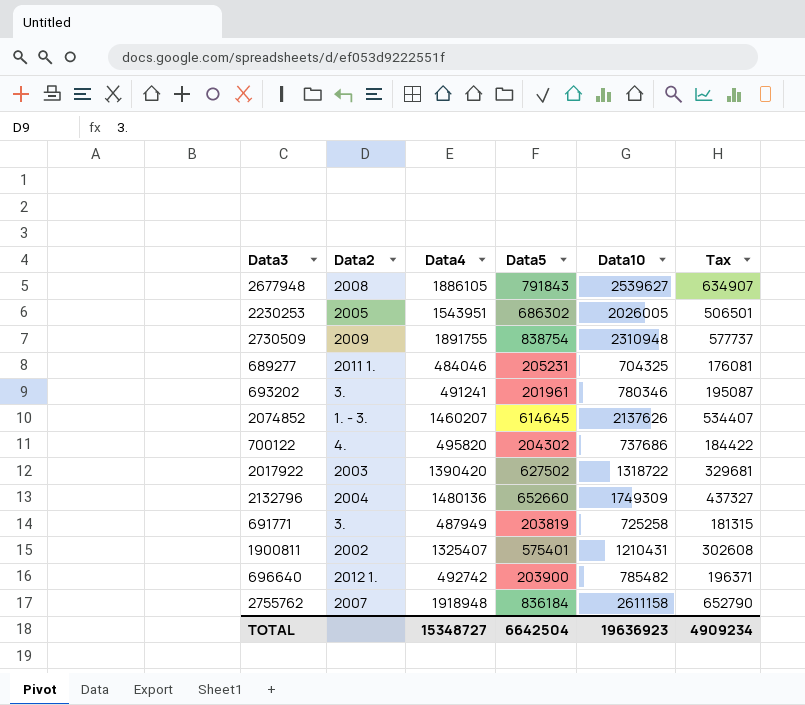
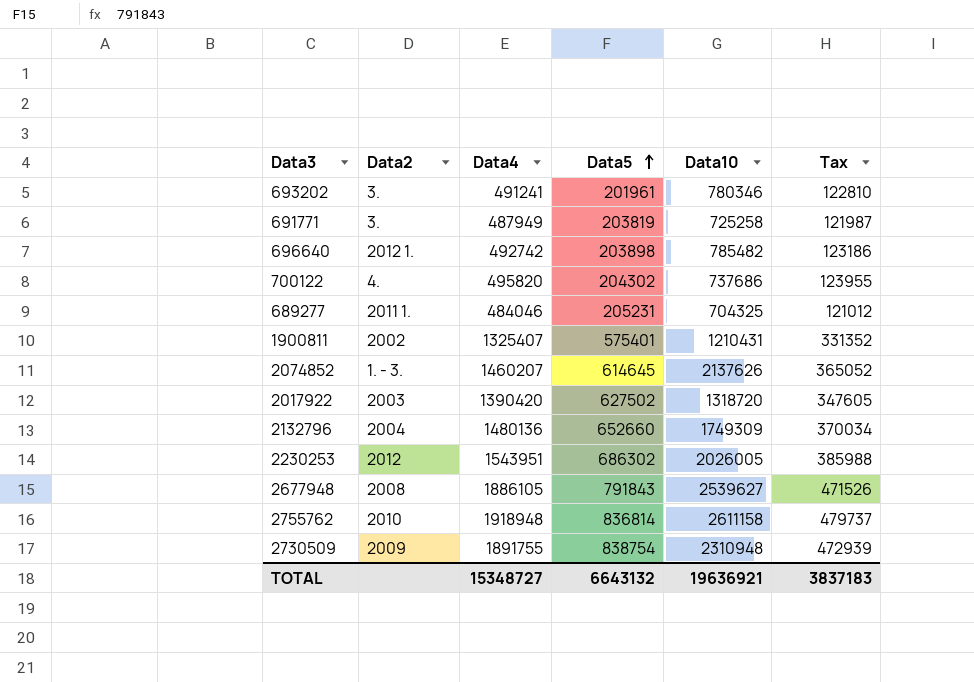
row order: none -> Data5 ascending
column Tax | formula: [Data10] * 0.25 -> [Data4] * 0.25
696640 | Data5: 203900 -> 203898
2017922 | Data10: 1318722 -> 1318720
2230253 | Data2: 2005 -> 2012
2755762 | Data2: 2007 -> 2010
2755762 | Data5: 836184 -> 836814
TOTAL | Data5: 6642504 -> 6643132
TOTAL | Data10: 19636923 -> 19636921
TOTAL | Tax: 4909234 -> 3837183

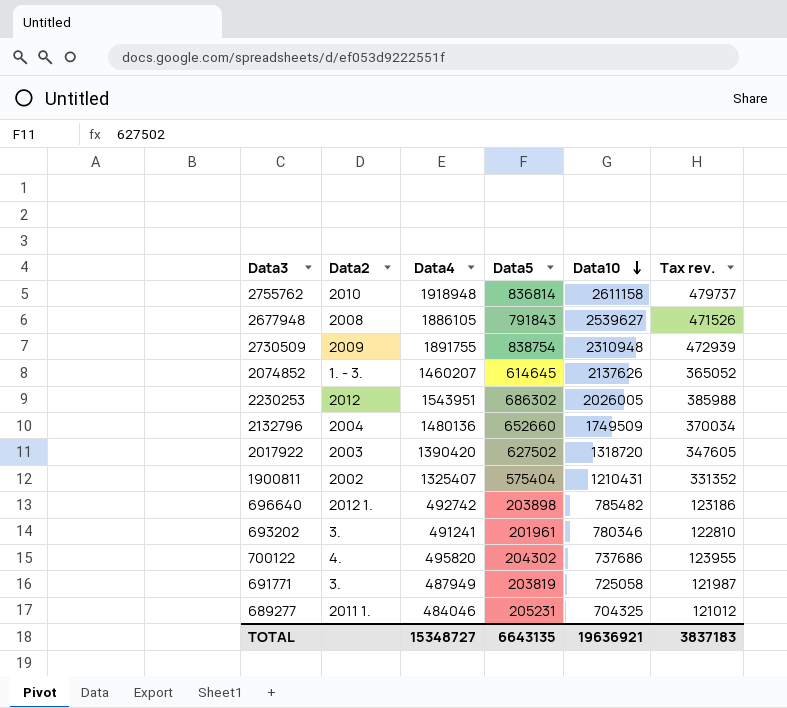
row order: Data5 ascending -> Data10 descending
column name: Tax -> Tax rev.
2132796 | Data10: 1749309 -> 1749509
1900811 | Data5: 575401 -> 575404
691771 | Data10: 725258 -> 725058
TOTAL | Data5: 6643132 -> 6643135

